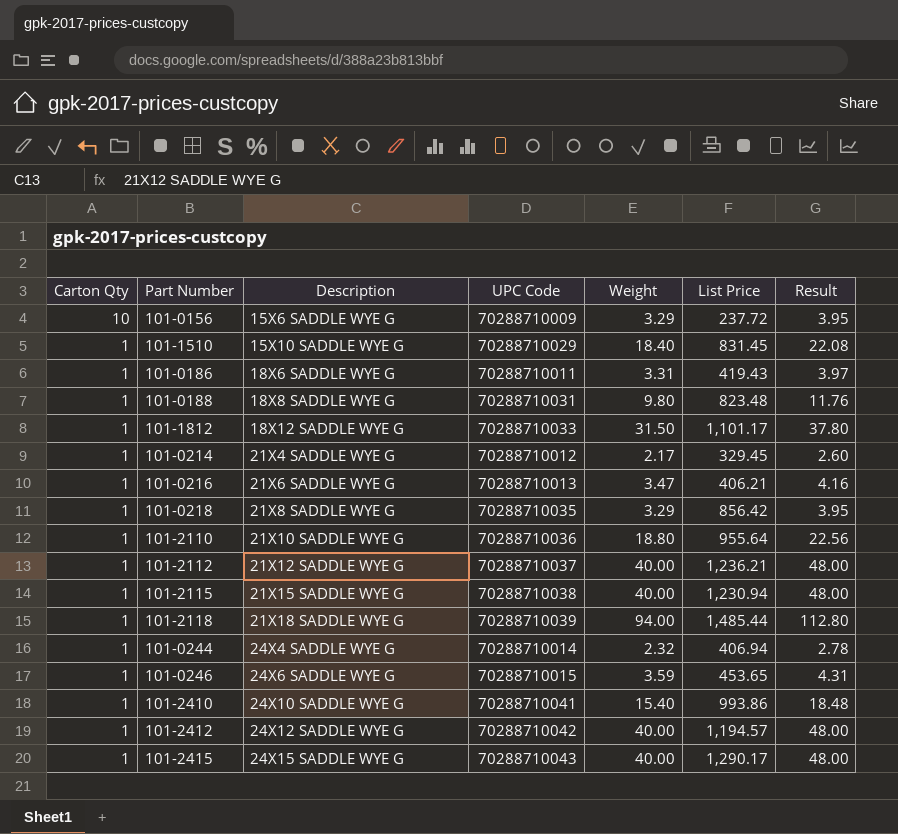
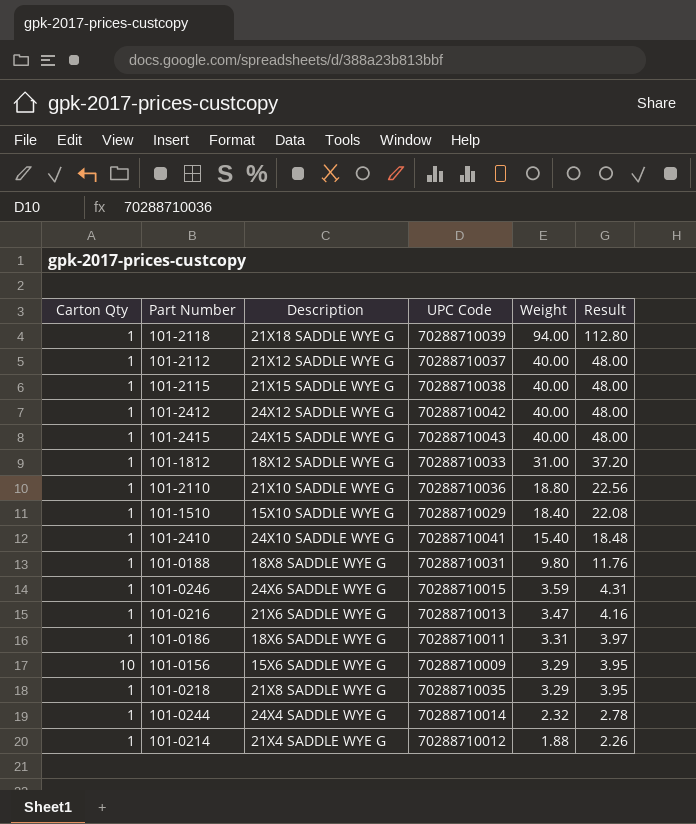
row order: Carton Qty descending -> Weight descending
column List Price | position: 6 -> none
101-1812 | Weight: 31.50 -> 31.00
101-1812 | Result: 37.80 -> 37.20
101-0214 | Weight: 2.17 -> 1.88
101-0214 | Result: 2.60 -> 2.26

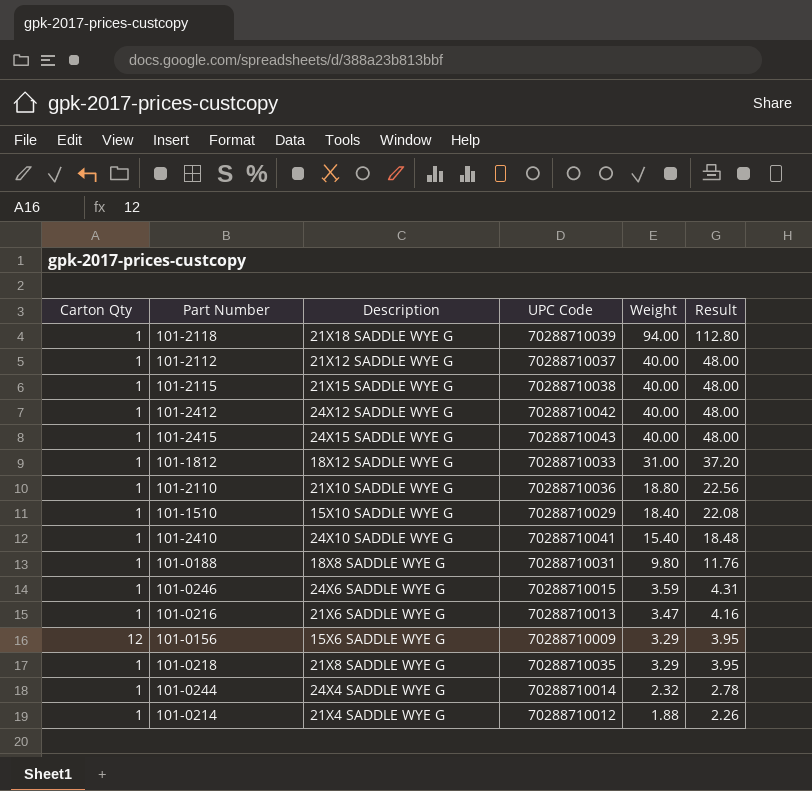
row 101-0186: 1 | 18X6 SADDLE WYE G | 70288710011 | 3.31 | 3.97 -> none
101-0156 | Carton Qty: 10 -> 12

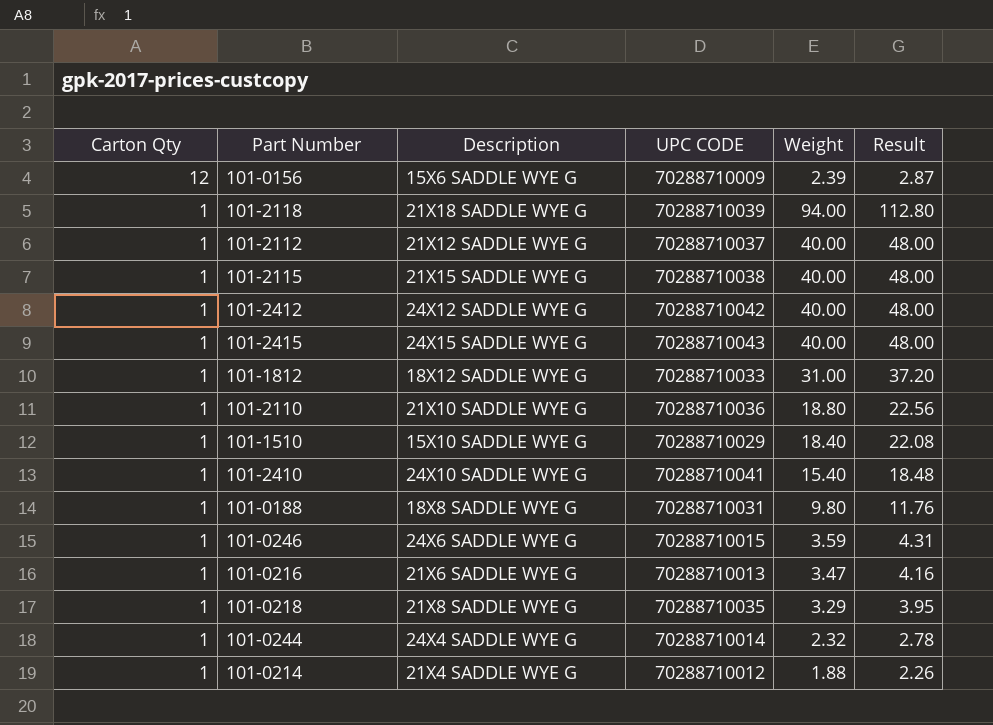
row order: Weight descending -> Carton Qty descending
column name: UPC Code -> UPC CODE
101-0156 | Weight: 3.29 -> 2.39
101-0156 | Result: 3.95 -> 2.87

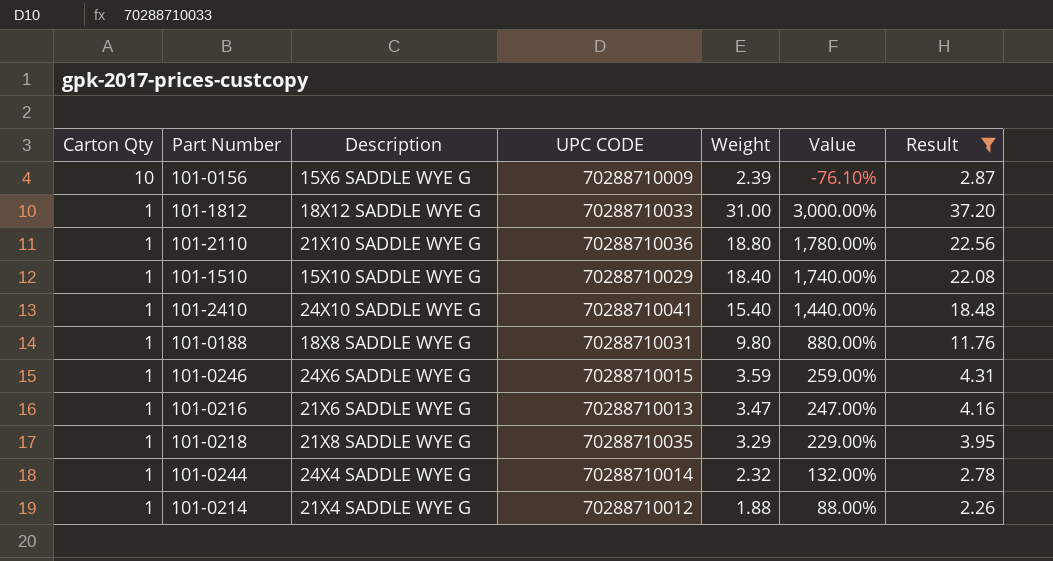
filter: none -> Result <= 37.20
column Value | formula: none -> ([Weight] - [Carton Qty]) / [Carton Qty]
101-0156 | Carton Qty: 12 -> 10

